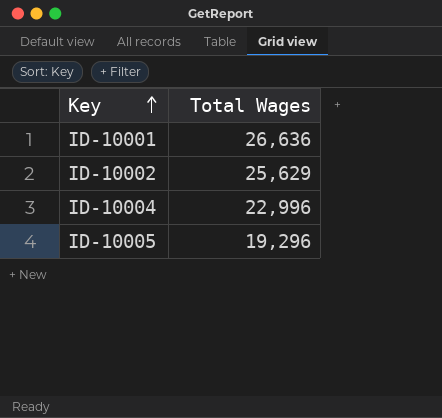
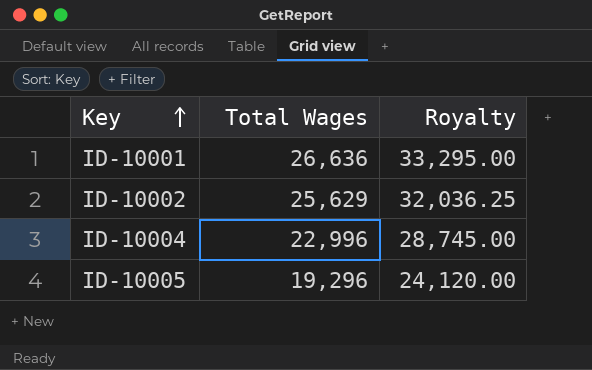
column Royalty | formula: none -> [Total Wages] * 1.25

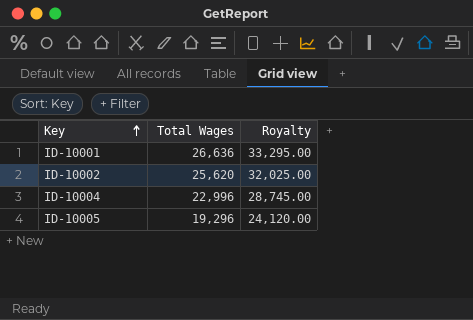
ID-10002 | Total Wages: 25,629 -> 25,620
ID-10002 | Royalty: 32,036.25 -> 32,025.00

